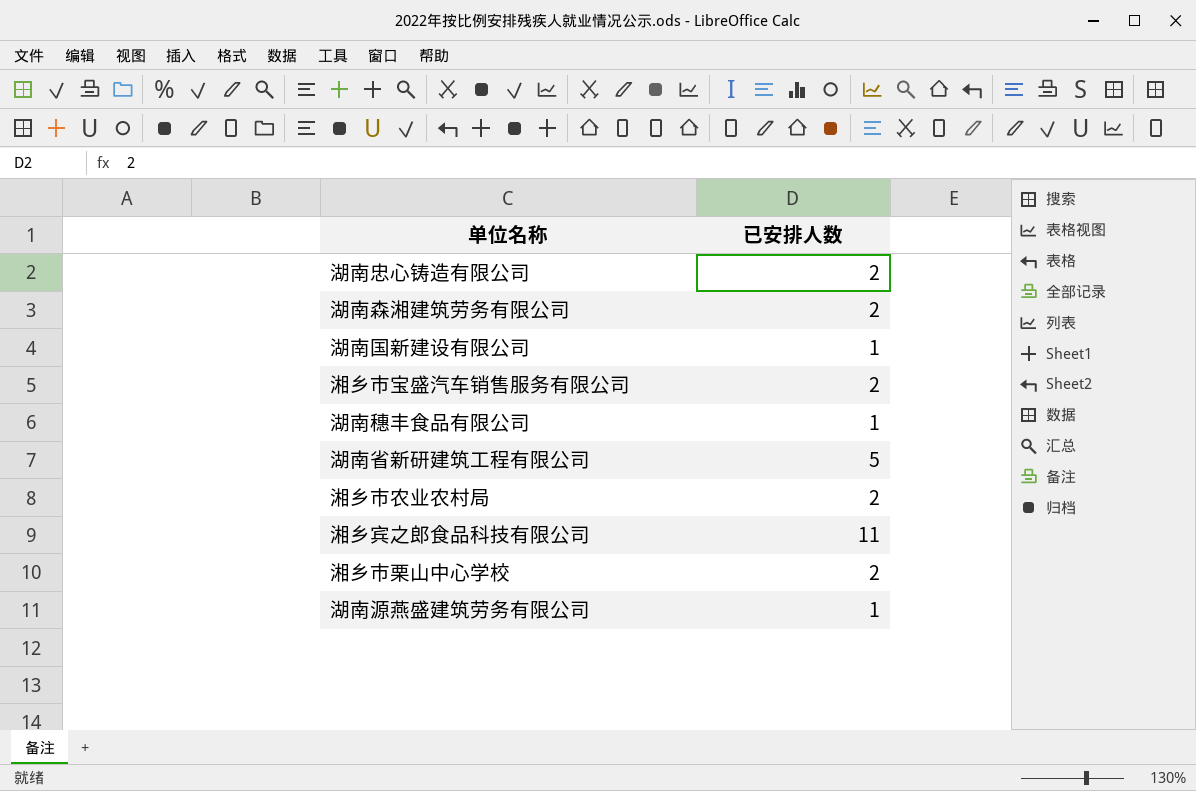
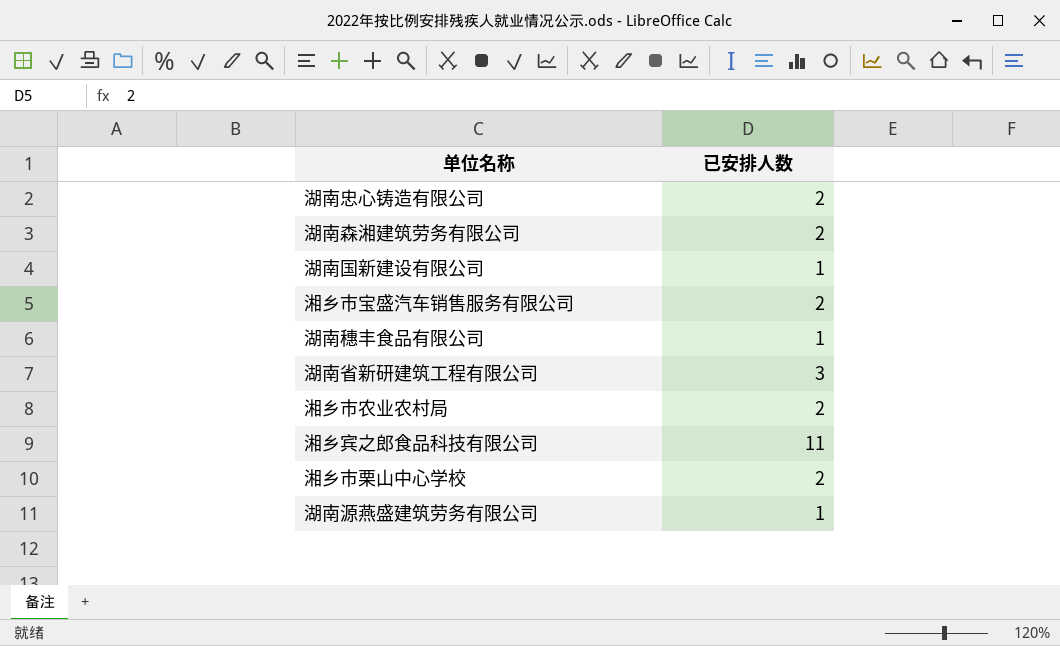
湖南省新研建筑工程有限公司 | 已安排人数: 5 -> 3

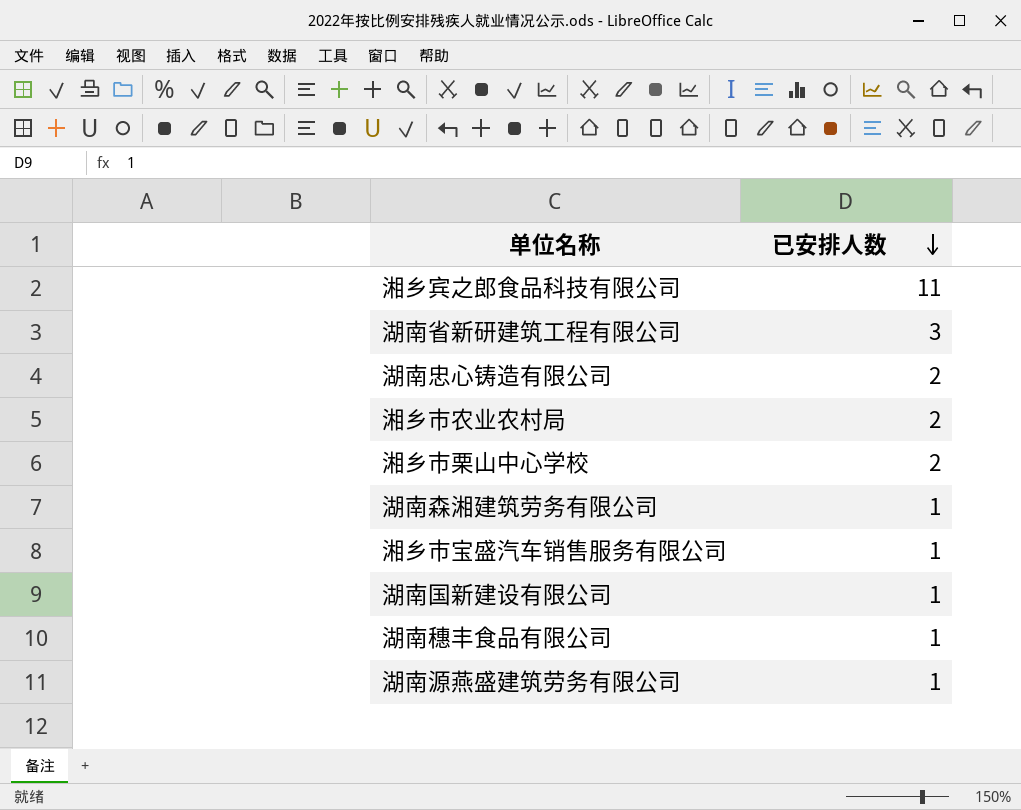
row order: none -> 已安排人数 descending
湖南森湘建筑劳务有限公司 | 已安排人数: 2 -> 1
湘乡市宝盛汽车销售服务有限公司 | 已安排人数: 2 -> 1

